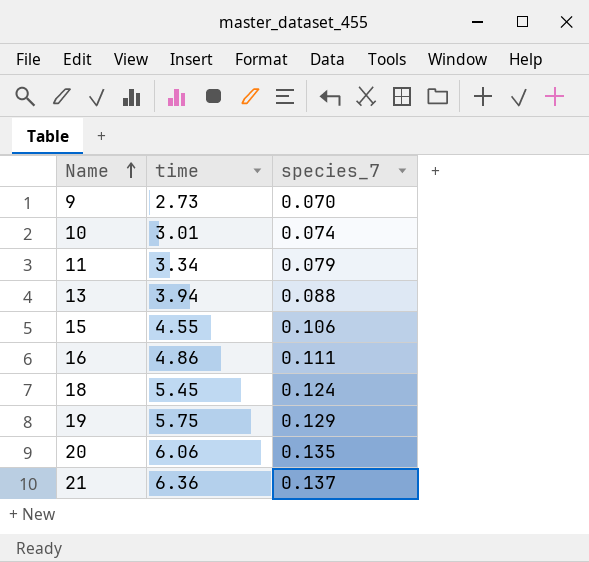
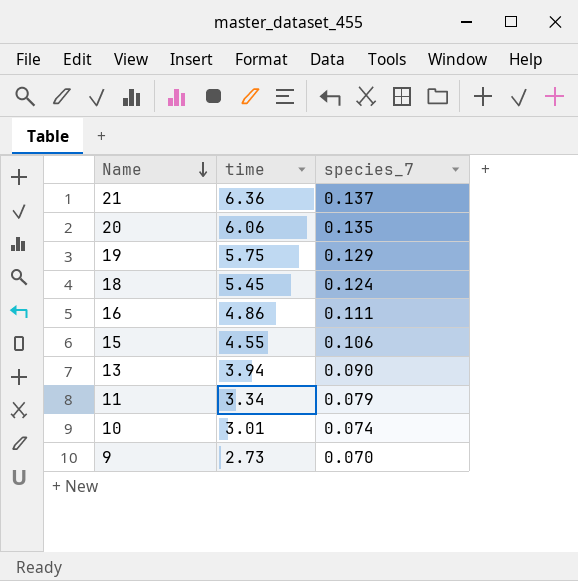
row order: Name ascending -> Name descending
13 | species_7: 0.088 -> 0.090

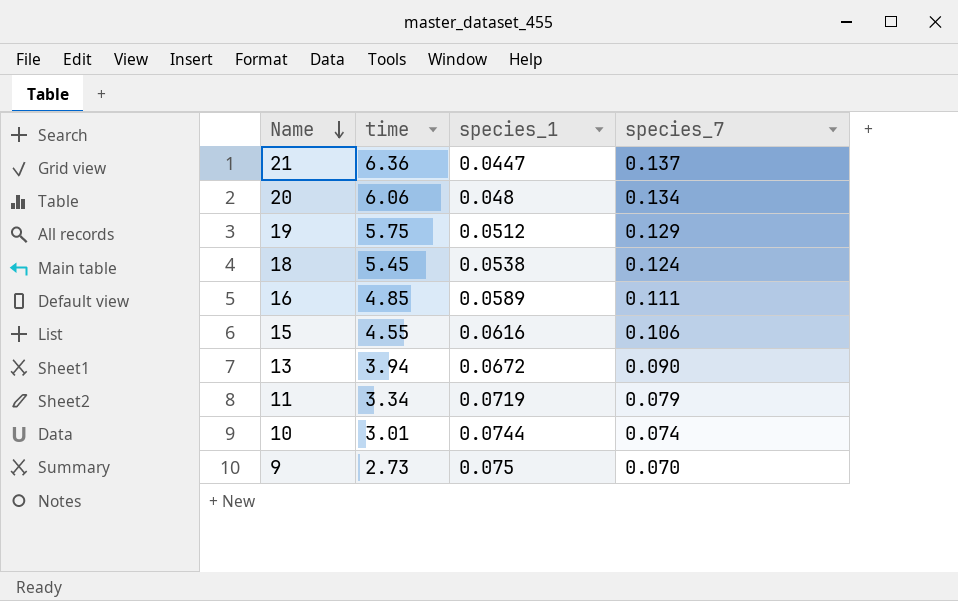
column species_1 | position: none -> 3
20 | species_7: 0.135 -> 0.134
16 | time: 4.86 -> 4.85

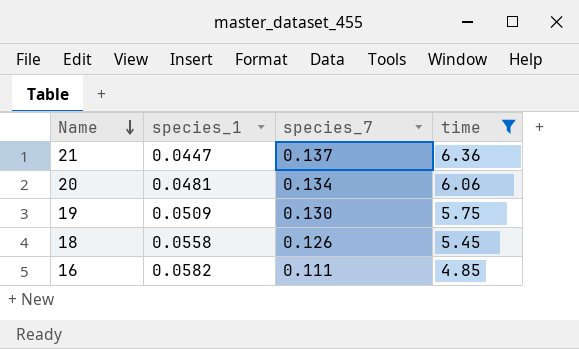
filter: none -> time >= 4.85
column time | position: 2 -> 4
20 | species_1: 0.048 -> 0.0481
19 | species_1: 0.0512 -> 0.0509
19 | species_7: 0.129 -> 0.130
18 | species_1: 0.0538 -> 0.0558
18 | species_7: 0.124 -> 0.126
16 | species_1: 0.0589 -> 0.0582

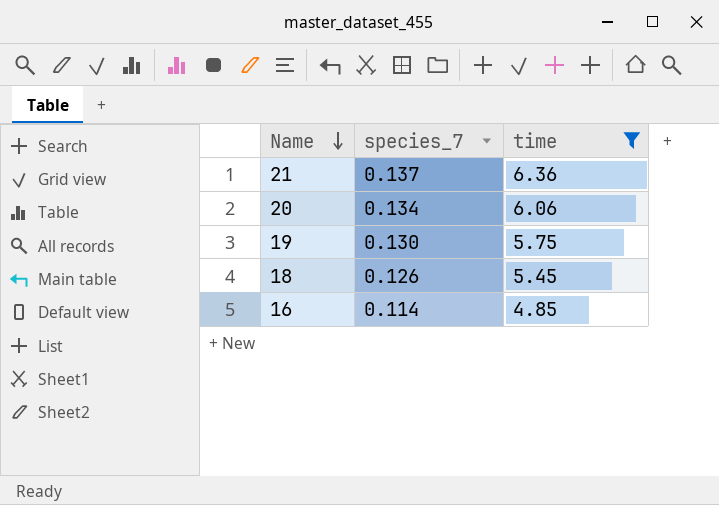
column species_1 | position: 2 -> none
16 | species_7: 0.111 -> 0.114

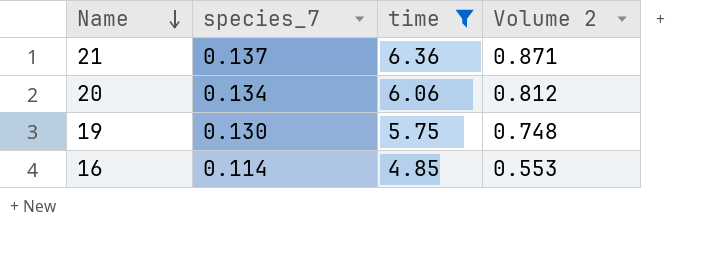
column Volume 2 | formula: none -> [species_7] * [time]
row 18: 0.126 | 5.45 -> none

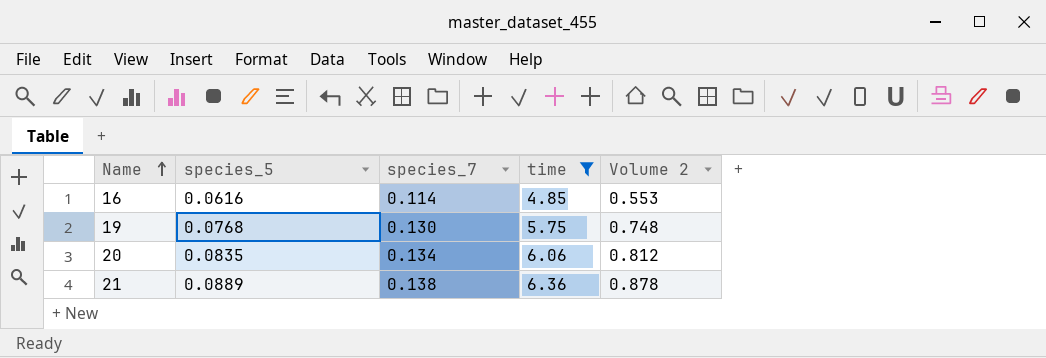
row order: Name descending -> Name ascending
column species_5 | position: none -> 2
21 | species_7: 0.137 -> 0.138
21 | Volume 2: 0.871 -> 0.878

